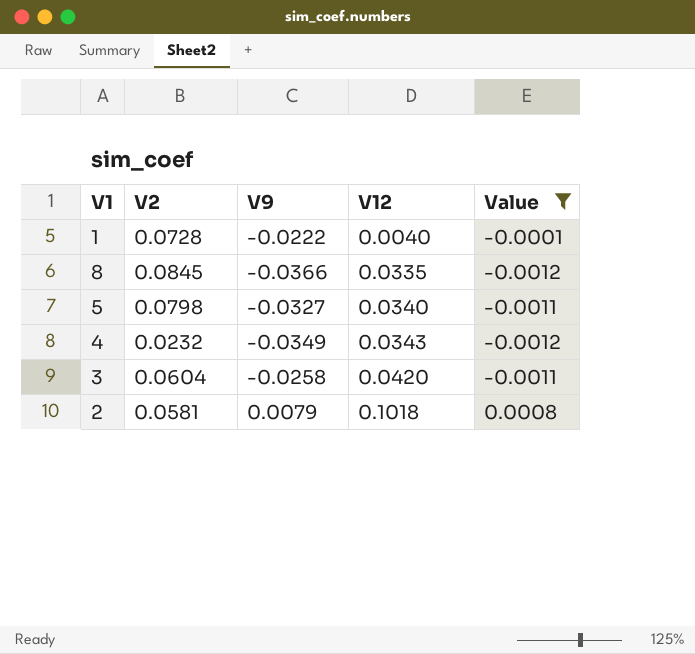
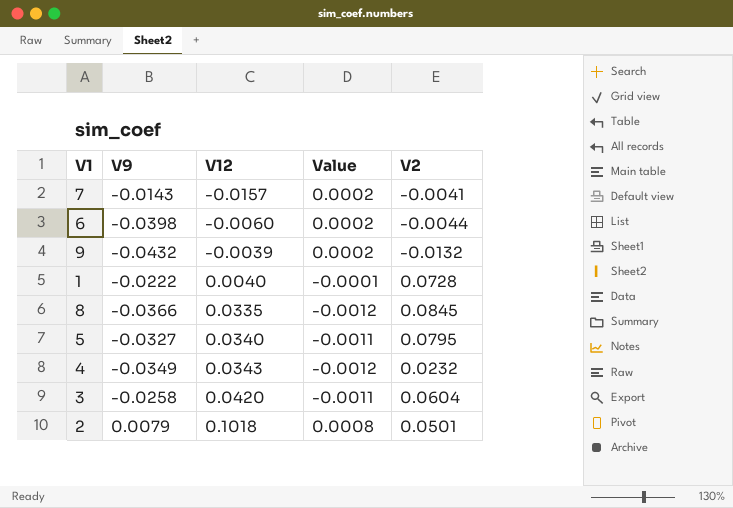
filter: Value != 0.0002 -> none
column V2 | position: 2 -> 5
5 | V2: 0.0798 -> 0.0795
2 | V2: 0.0581 -> 0.0501

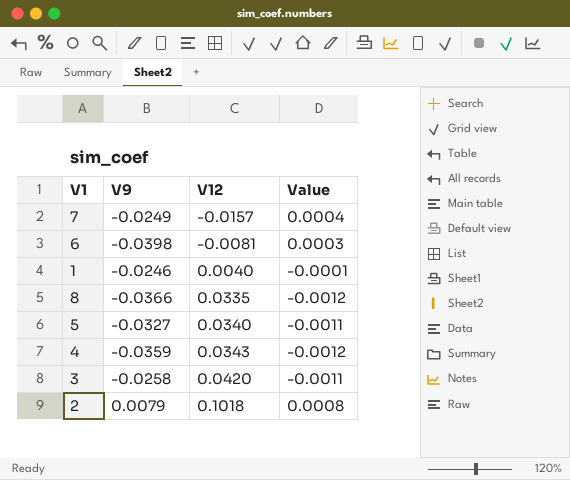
column V2 | position: 5 -> none
row 9: -0.0432 | -0.0039 | 0.0002 | -0.0132 -> none
7 | V9: -0.0143 -> -0.0249
7 | Value: 0.0002 -> 0.0004
6 | V12: -0.0060 -> -0.0081
6 | Value: 0.0002 -> 0.0003
1 | V9: -0.0222 -> -0.0246
4 | V9: -0.0349 -> -0.0359

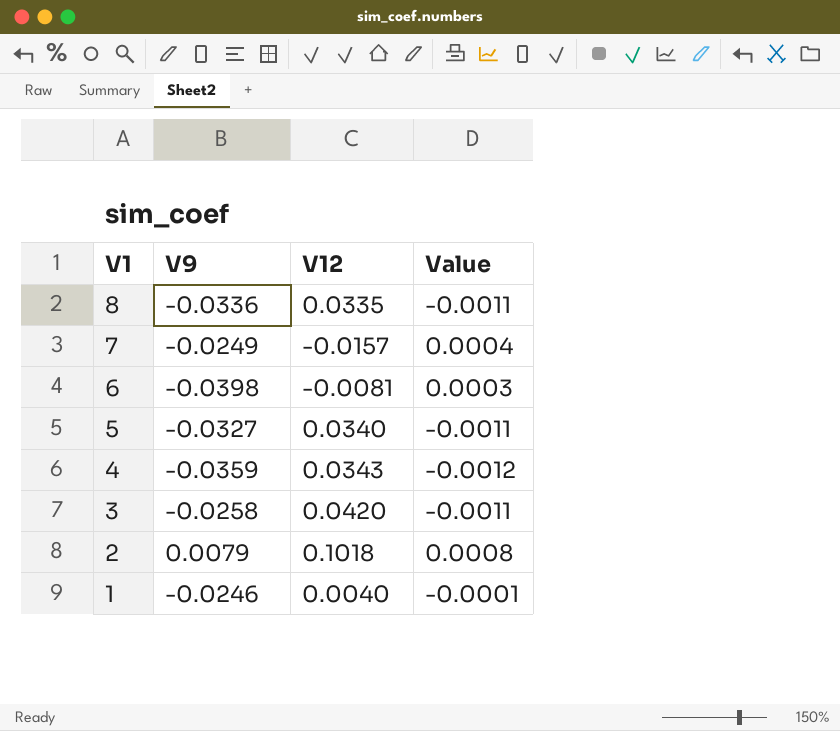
row order: V12 ascending -> V1 descending
8 | V9: -0.0366 -> -0.0336
8 | Value: -0.0012 -> -0.0011

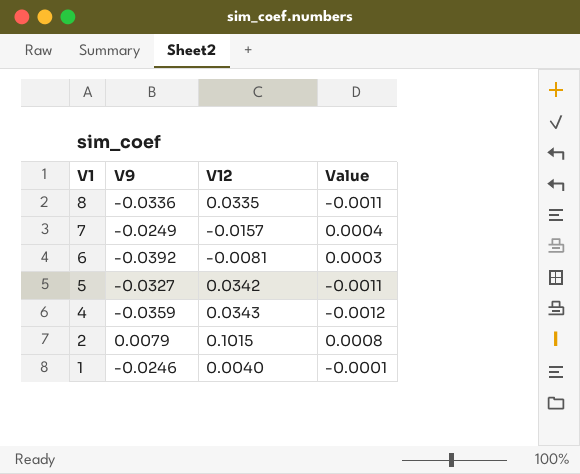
row 3: -0.0258 | 0.0420 | -0.0011 -> none
6 | V9: -0.0398 -> -0.0392
5 | V12: 0.0340 -> 0.0342
2 | V12: 0.1018 -> 0.1015

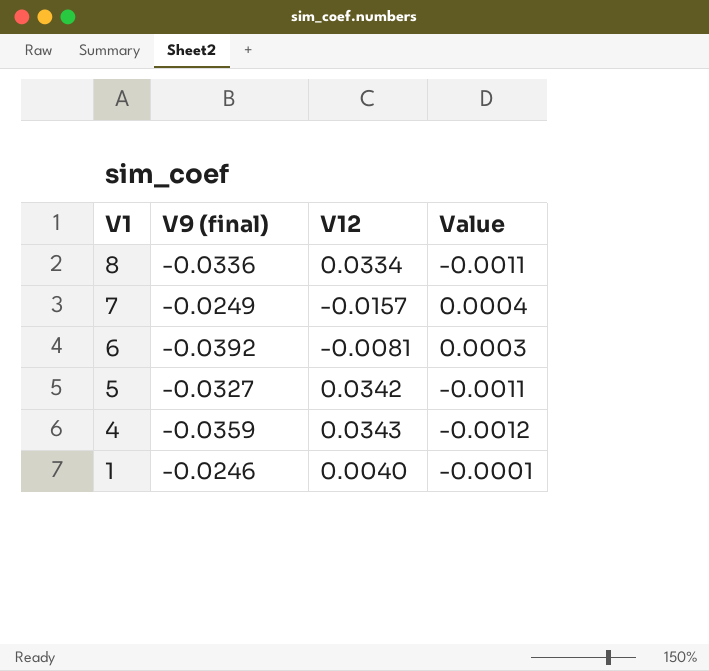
column name: V9 -> V9 (final)
row 2: 0.0079 | 0.1015 | 0.0008 -> none
8 | V12: 0.0335 -> 0.0334

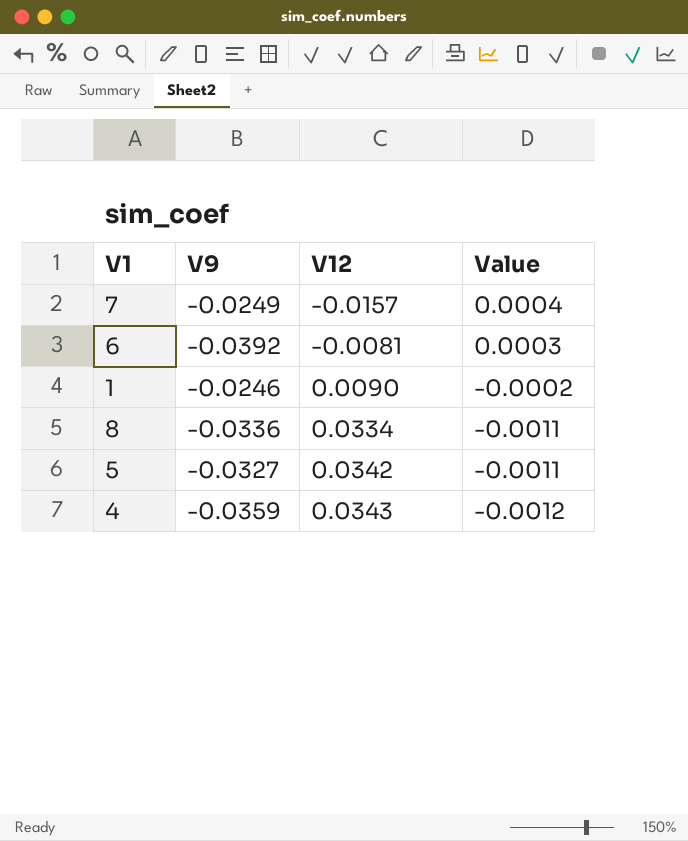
row order: V1 descending -> V12 ascending
column name: V9 (final) -> V9
1 | V12: 0.0040 -> 0.0090
1 | Value: -0.0001 -> -0.0002

